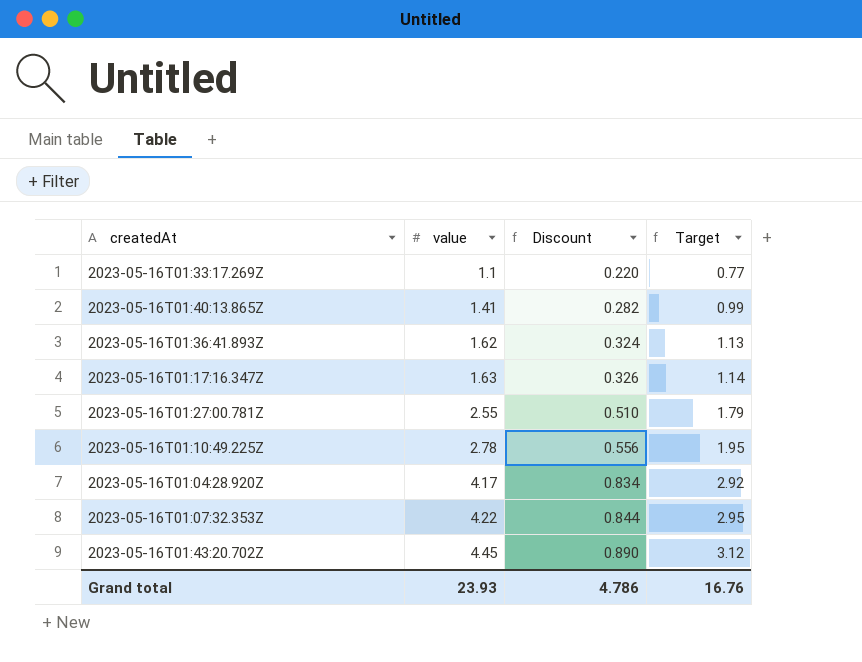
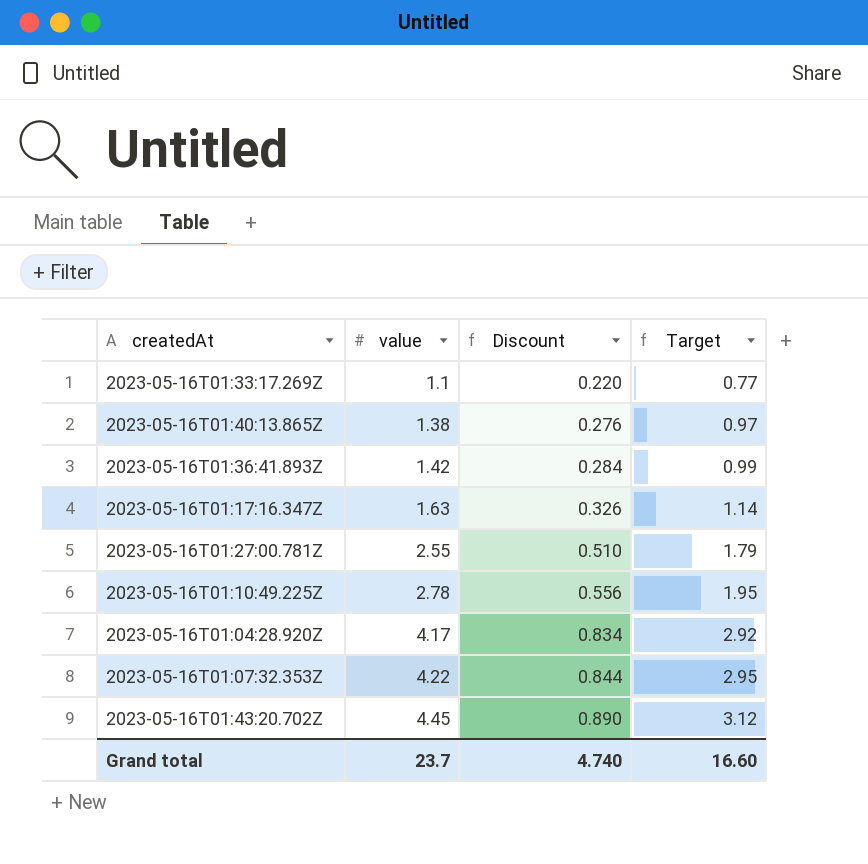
2023-05-16T01:40:13.865Z | value: 1.41 -> 1.38
2023-05-16T01:40:13.865Z | Discount: 0.282 -> 0.276
2023-05-16T01:40:13.865Z | Target: 0.99 -> 0.97
2023-05-16T01:36:41.893Z | value: 1.62 -> 1.42
2023-05-16T01:36:41.893Z | Discount: 0.324 -> 0.284
2023-05-16T01:36:41.893Z | Target: 1.13 -> 0.99
Grand total | value: 23.93 -> 23.7
Grand total | Discount: 4.786 -> 4.740
Grand total | Target: 16.76 -> 16.60

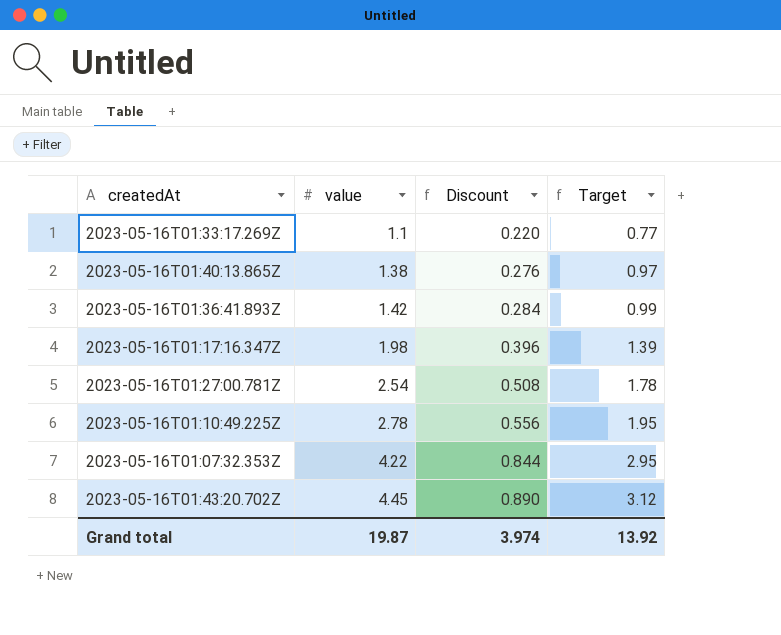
row 2023-05-16T01:04:28.920Z: 4.17 | 0.834 | 2.92 -> none
2023-05-16T01:17:16.347Z | value: 1.63 -> 1.98
2023-05-16T01:17:16.347Z | Discount: 0.326 -> 0.396
2023-05-16T01:17:16.347Z | Target: 1.14 -> 1.39
2023-05-16T01:27:00.781Z | value: 2.55 -> 2.54
2023-05-16T01:27:00.781Z | Discount: 0.510 -> 0.508
2023-05-16T01:27:00.781Z | Target: 1.79 -> 1.78
Grand total | value: 23.7 -> 19.87
Grand total | Discount: 4.740 -> 3.974
Grand total | Target: 16.60 -> 13.92

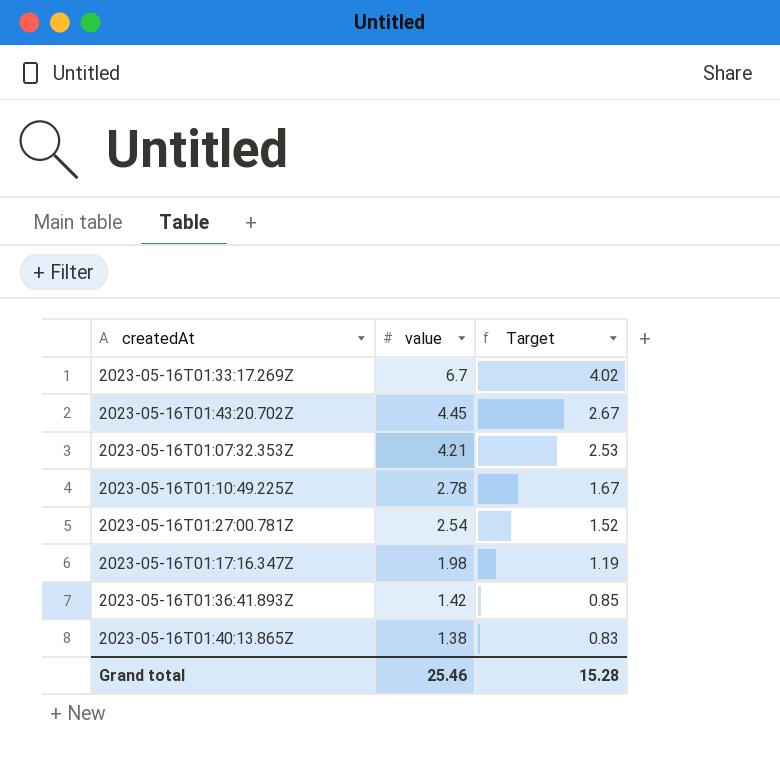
row order: value ascending -> value descending
column Discount | formula: [value] * 0.2 -> none
column Target | formula: [value] * 0.7 -> [value] * 0.6
2023-05-16T01:33:17.269Z | value: 1.1 -> 6.7
2023-05-16T01:07:32.353Z | value: 4.22 -> 4.21
Grand total | value: 19.87 -> 25.46
Grand total | Target: 13.92 -> 15.28

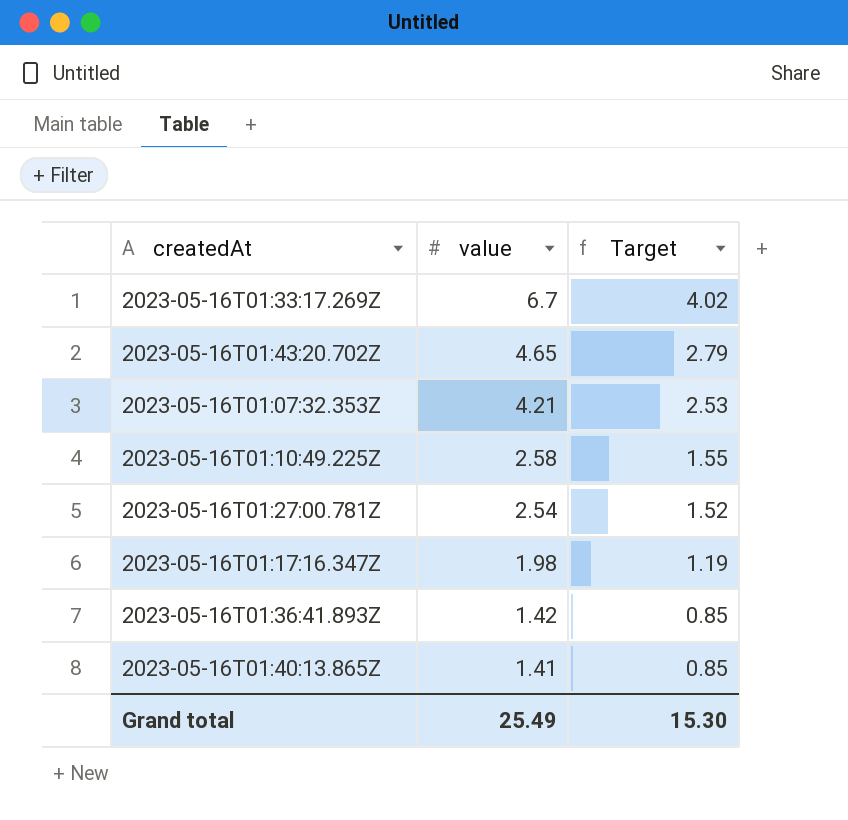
2023-05-16T01:43:20.702Z | value: 4.45 -> 4.65
2023-05-16T01:43:20.702Z | Target: 2.67 -> 2.79
2023-05-16T01:10:49.225Z | value: 2.78 -> 2.58
2023-05-16T01:10:49.225Z | Target: 1.67 -> 1.55
2023-05-16T01:40:13.865Z | value: 1.38 -> 1.41
2023-05-16T01:40:13.865Z | Target: 0.83 -> 0.85
Grand total | value: 25.46 -> 25.49
Grand total | Target: 15.28 -> 15.30

